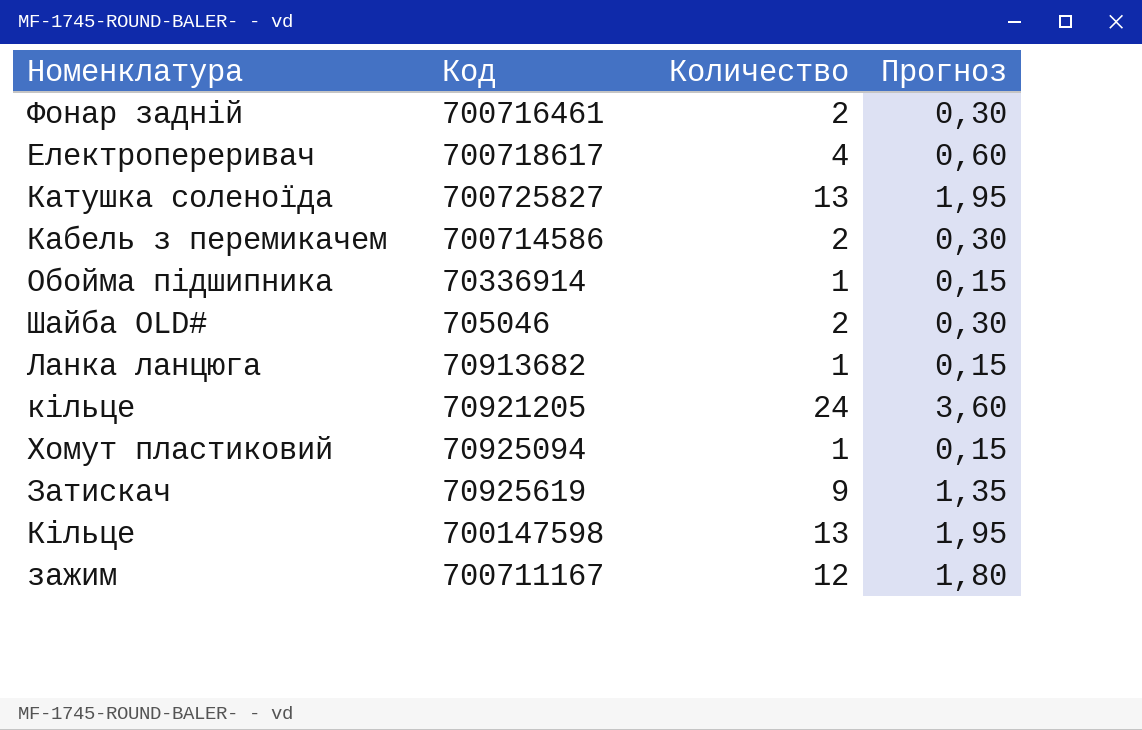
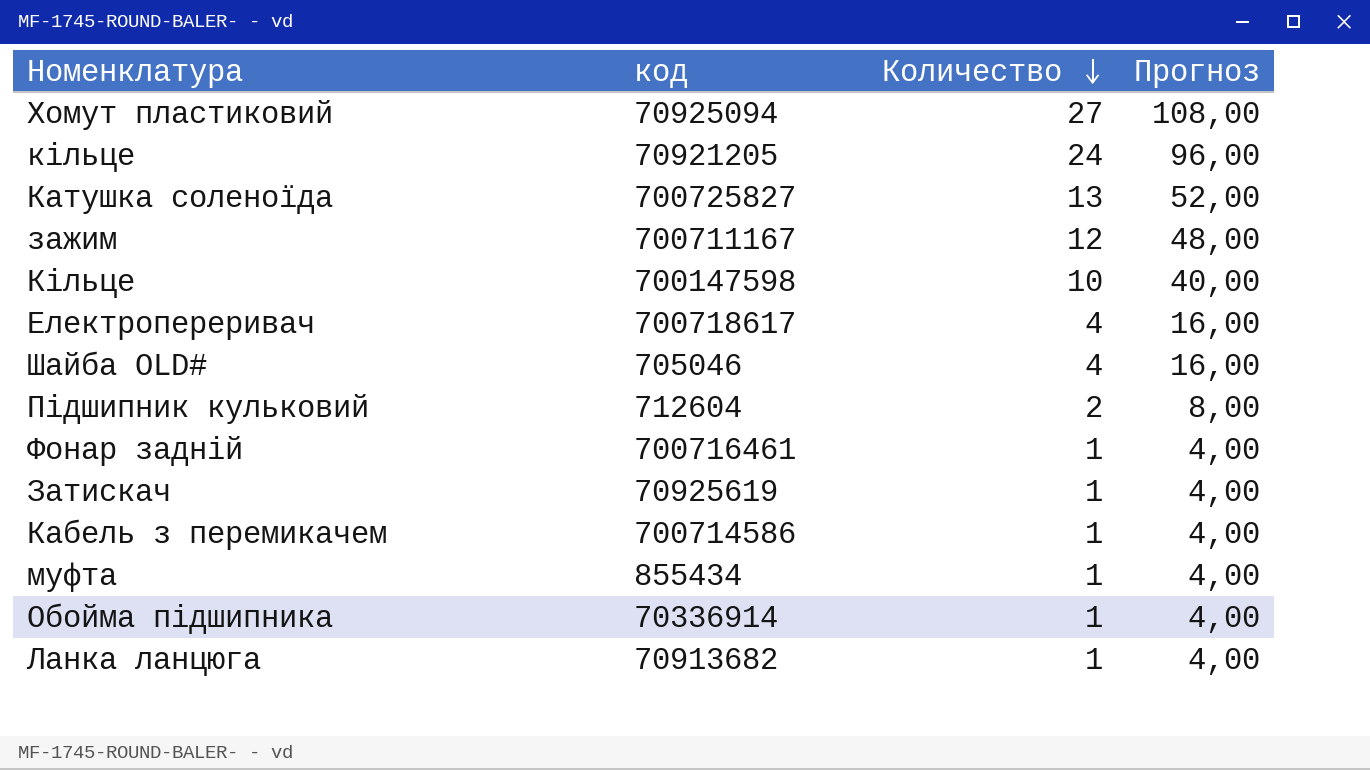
row order: none -> Количество descending
column name: Код -> код
column Прогноз | formula: [Количество] * 0,15 -> [Количество] * 4
Хомут пластиковий | Количество: 1 -> 27
Кільце | Количество: 13 -> 10
Шайба OLD# | Количество: 2 -> 4
row Підшипник кульковий: none -> 712604 | 2 | 8,00
Фонар задній | Количество: 2 -> 1
Затискач | Количество: 9 -> 1
Кабель з перемикачем | Количество: 2 -> 1
row муфта: none -> 855434 | 1 | 4,00

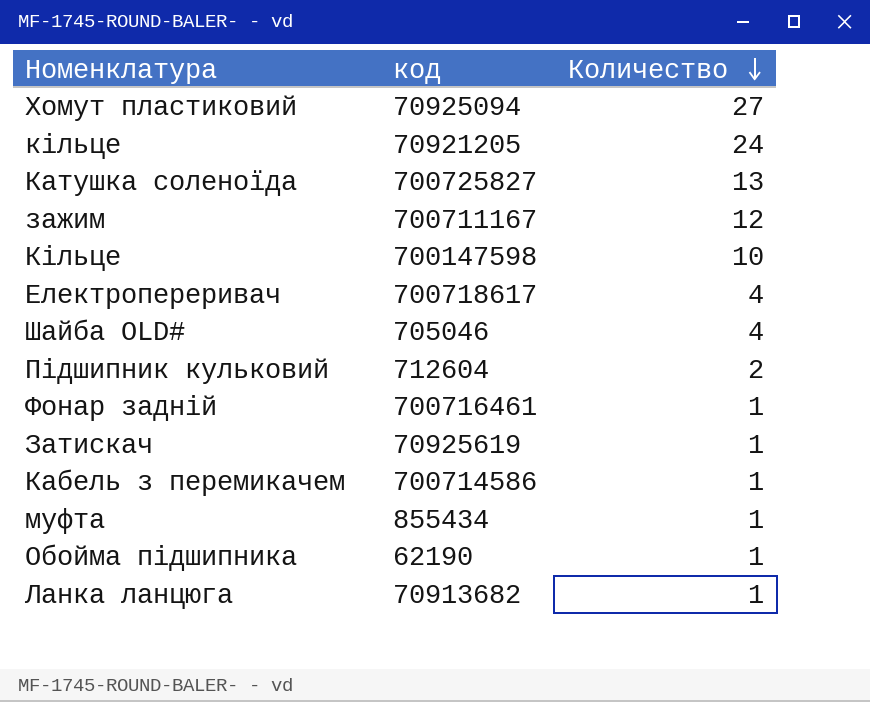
column Прогноз | formula: [Количество] * 4 -> none
Обойма підшипника | код: 70336914 -> 62190

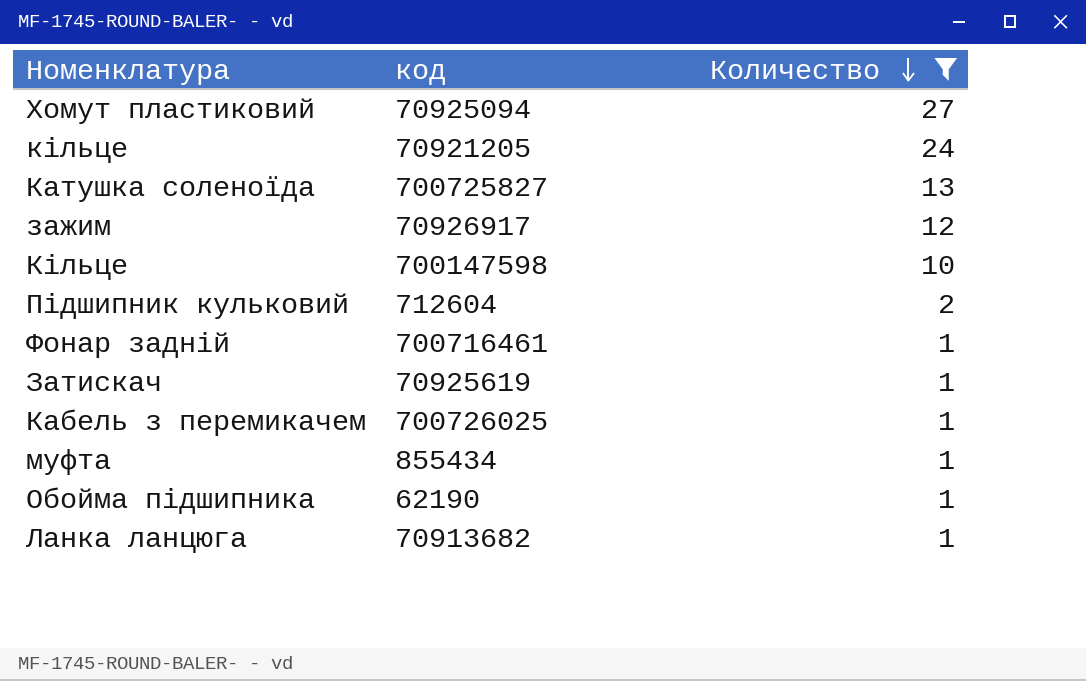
filter: none -> Количество != 4
зажим | код: 700711167 -> 70926917
Кабель з перемикачем | код: 700714586 -> 700726025

